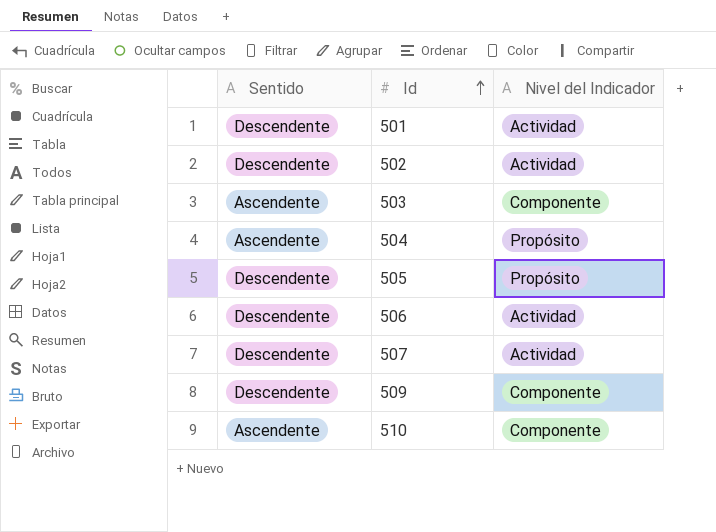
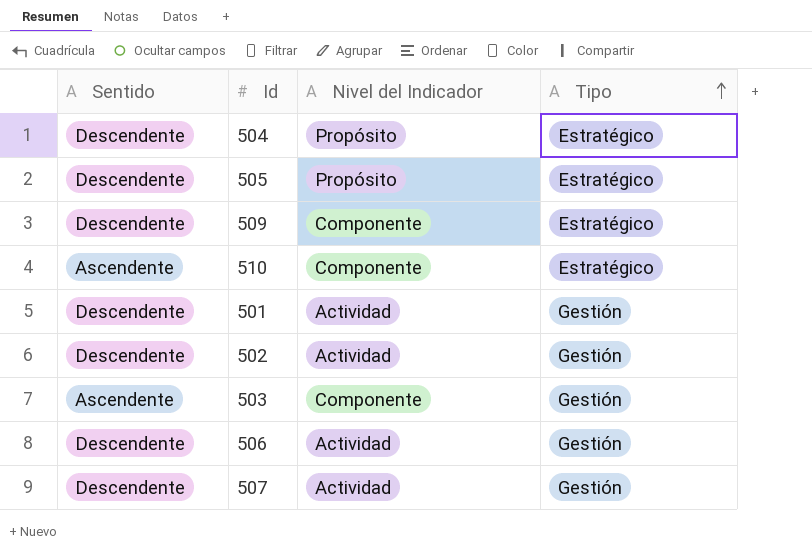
row order: Id ascending -> Tipo ascending
column Tipo | position: none -> 4
504 | Sentido: Ascendente -> Descendente

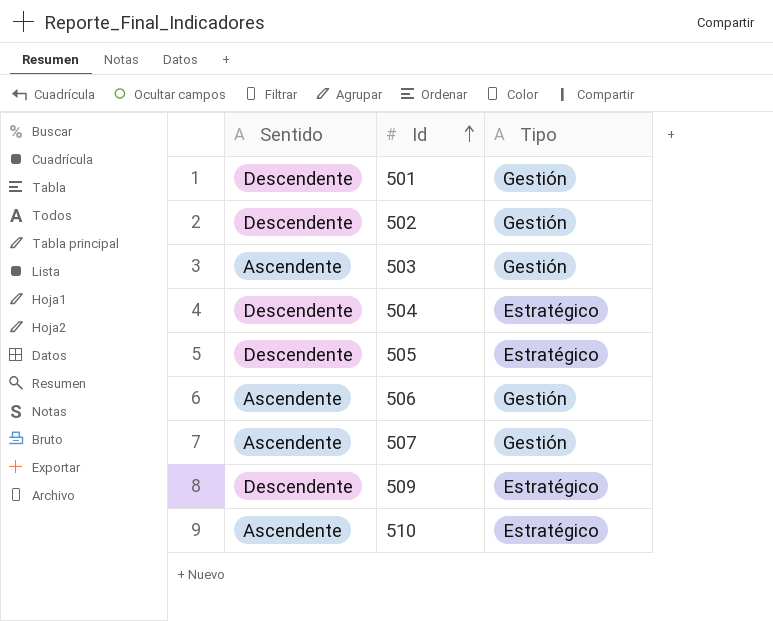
row order: Tipo ascending -> Id ascending
column Nivel del Indicador | position: 3 -> none
506 | Sentido: Descendente -> Ascendente
507 | Sentido: Descendente -> Ascendente

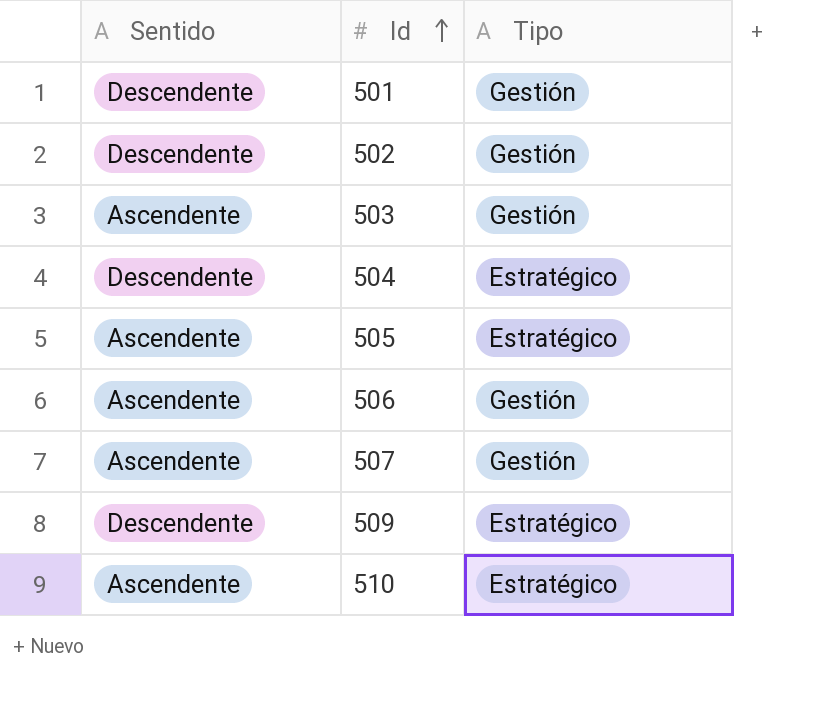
505 | Sentido: Descendente -> Ascendente

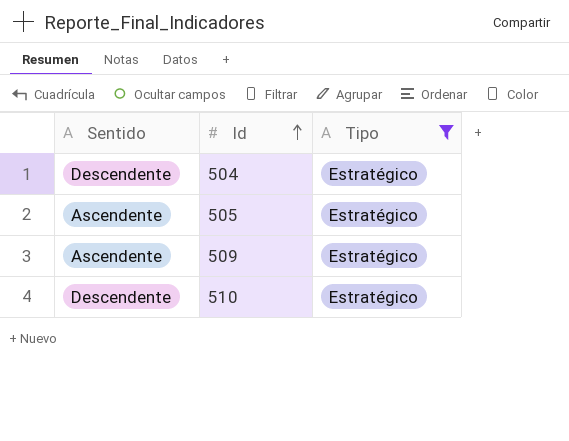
filter: none -> Tipo = Estratégico
509 | Sentido: Descendente -> Ascendente
510 | Sentido: Ascendente -> Descendente

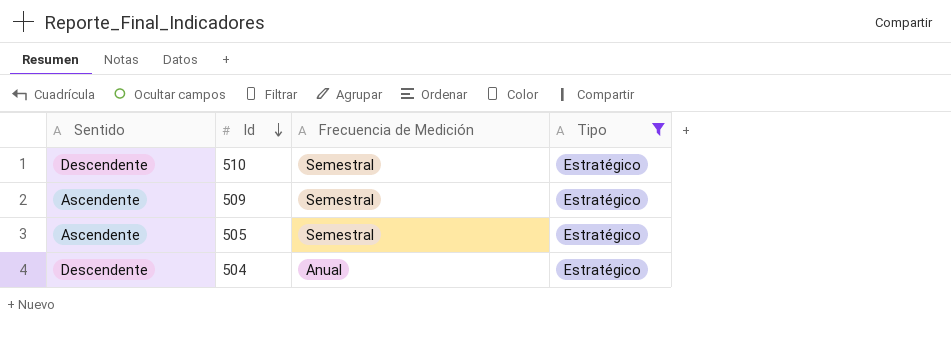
row order: Id ascending -> Id descending
column Frecuencia de Medición | position: none -> 3

